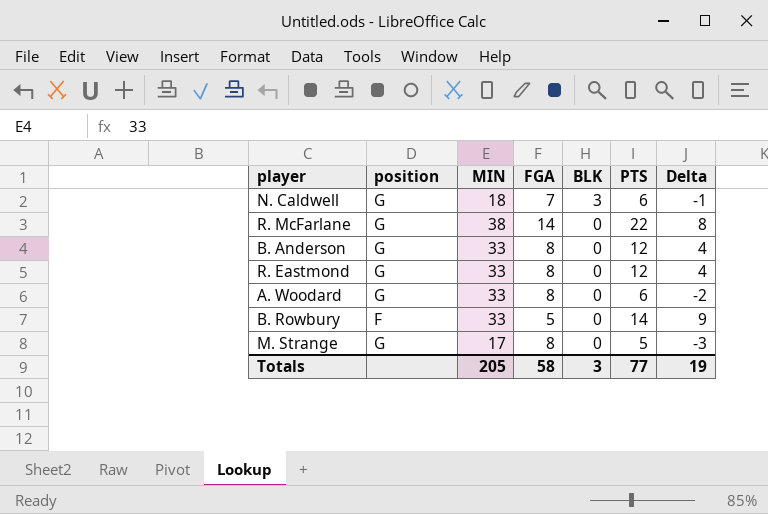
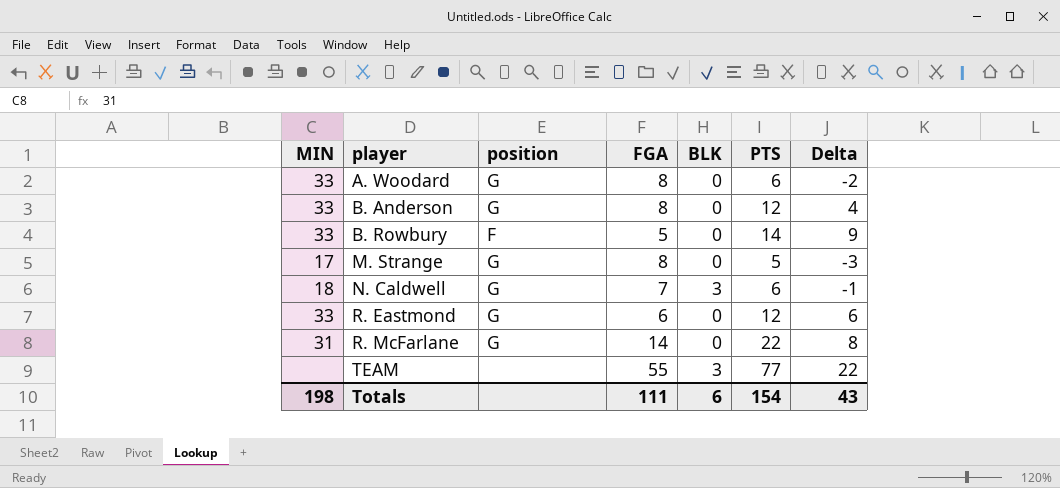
row order: BLK descending -> player ascending
column MIN | position: 3 -> 1
R. Eastmond | FGA: 8 -> 6
R. Eastmond | Delta: 4 -> 6
R. McFarlane | MIN: 38 -> 31
row TEAM: none -> none | none | 55 | 3 | 77 | 22
Totals | MIN: 205 -> 198
Totals | FGA: 58 -> 111
Totals | BLK: 3 -> 6
Totals | PTS: 77 -> 154
Totals | Delta: 19 -> 43

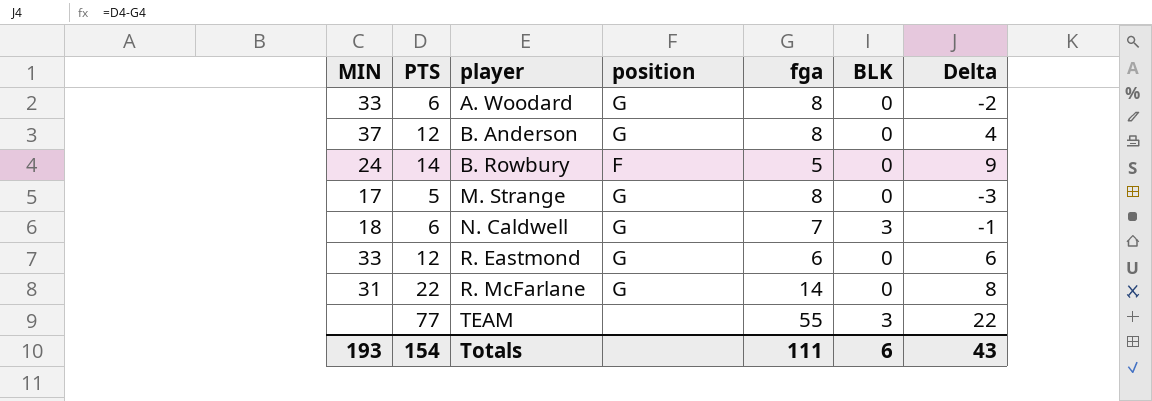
column PTS | position: 6 -> 2
column name: FGA -> fga
B. Anderson | MIN: 33 -> 37
B. Rowbury | MIN: 33 -> 24
Totals | MIN: 198 -> 193

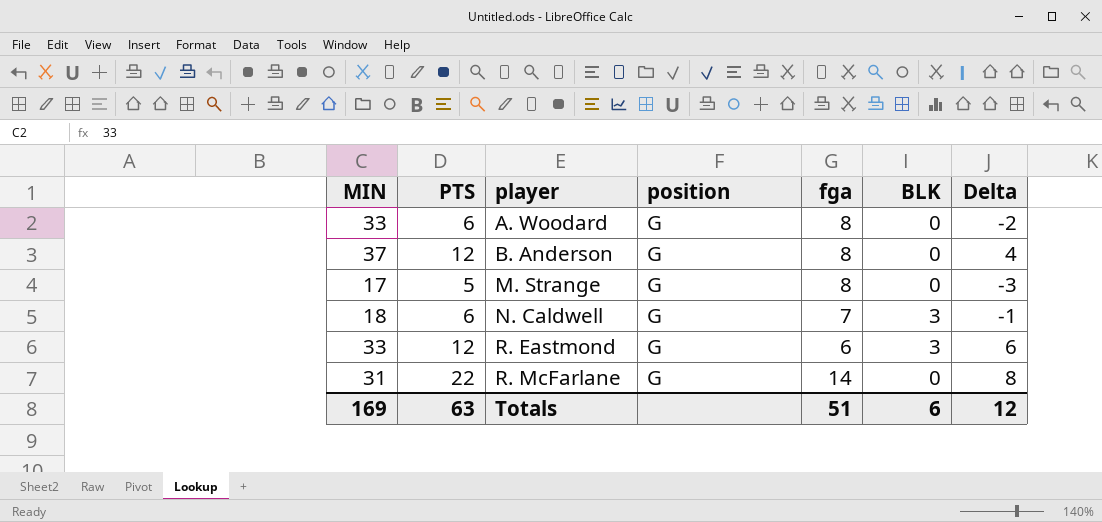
row B. Rowbury: 24 | 14 | F | 5 | 0 | 9 -> none
row TEAM: none | 77 | none | 55 | 3 | 22 -> none
R. Eastmond | BLK: 0 -> 3
Totals | MIN: 193 -> 169
Totals | PTS: 154 -> 63
Totals | fga: 111 -> 51
Totals | Delta: 43 -> 12

